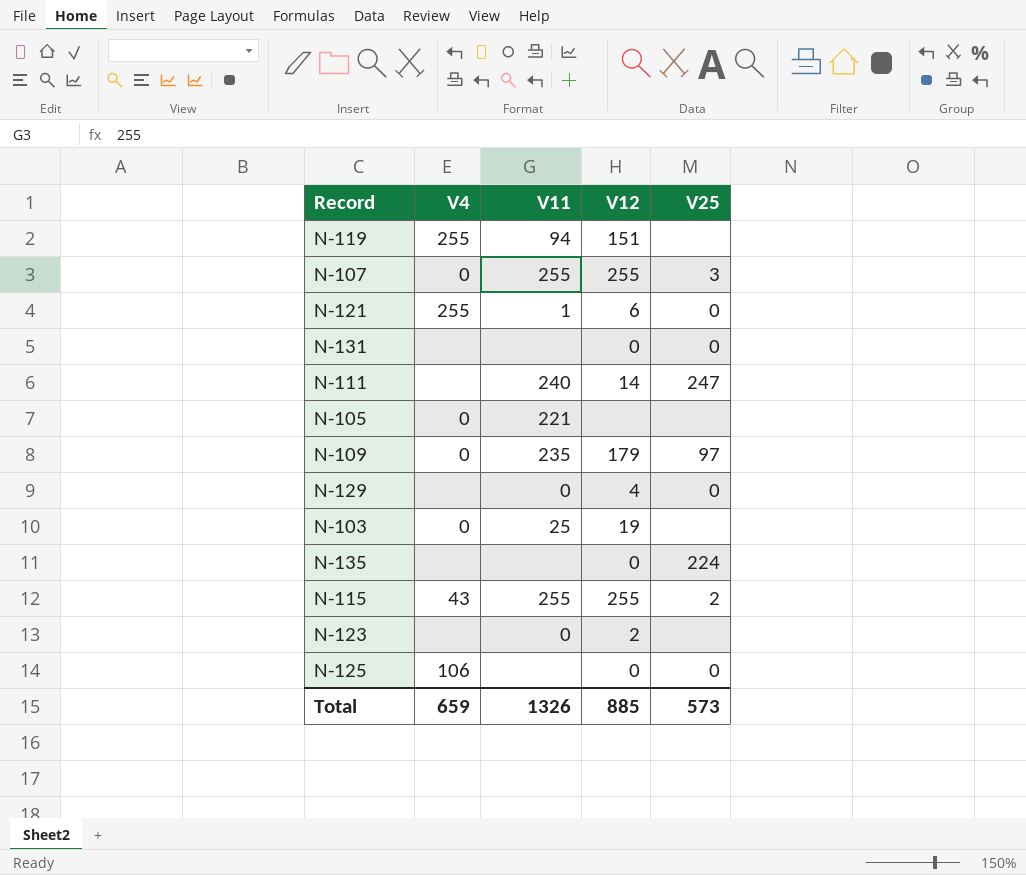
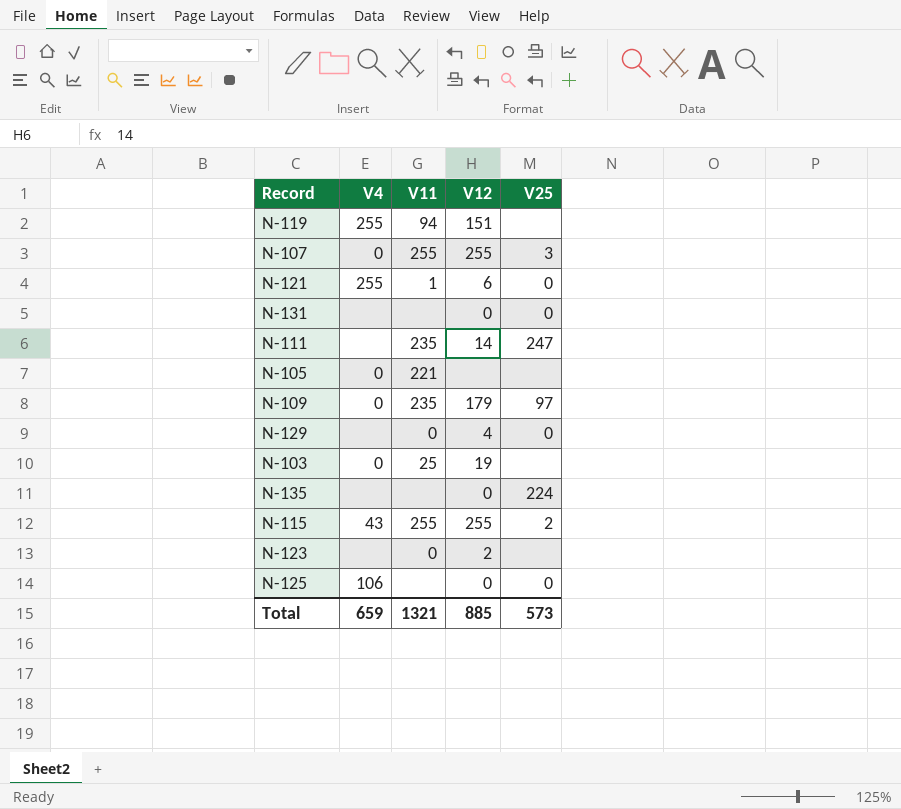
N-111 | V11: 240 -> 235
Total | V11: 1326 -> 1321

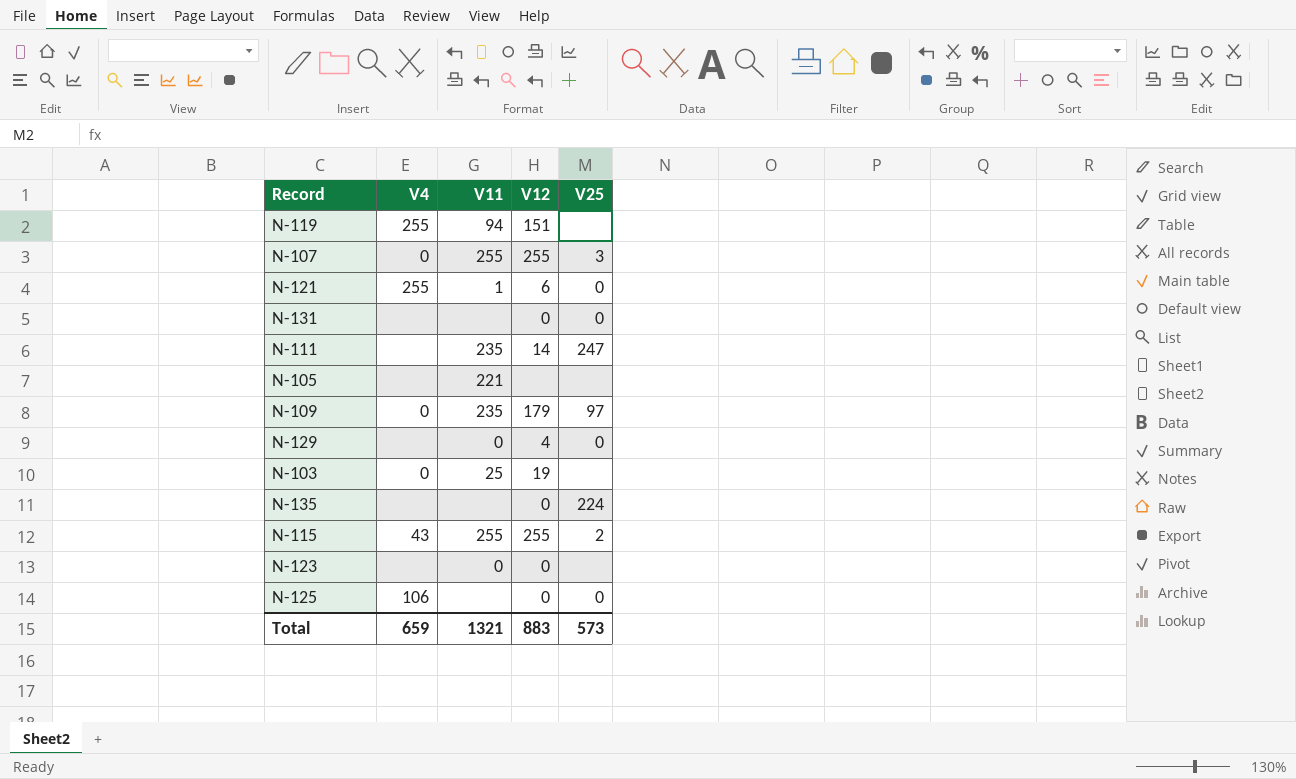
N-105 | V4: 0 -> none
N-123 | V12: 2 -> 0
Total | V12: 885 -> 883

